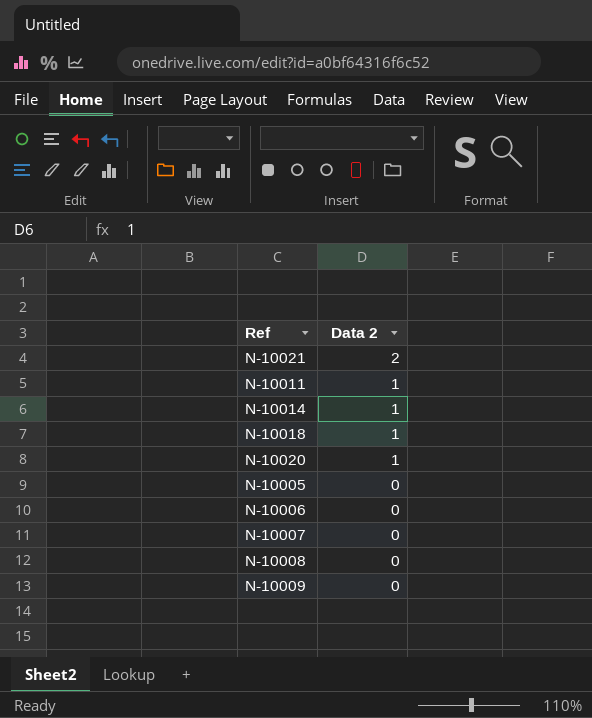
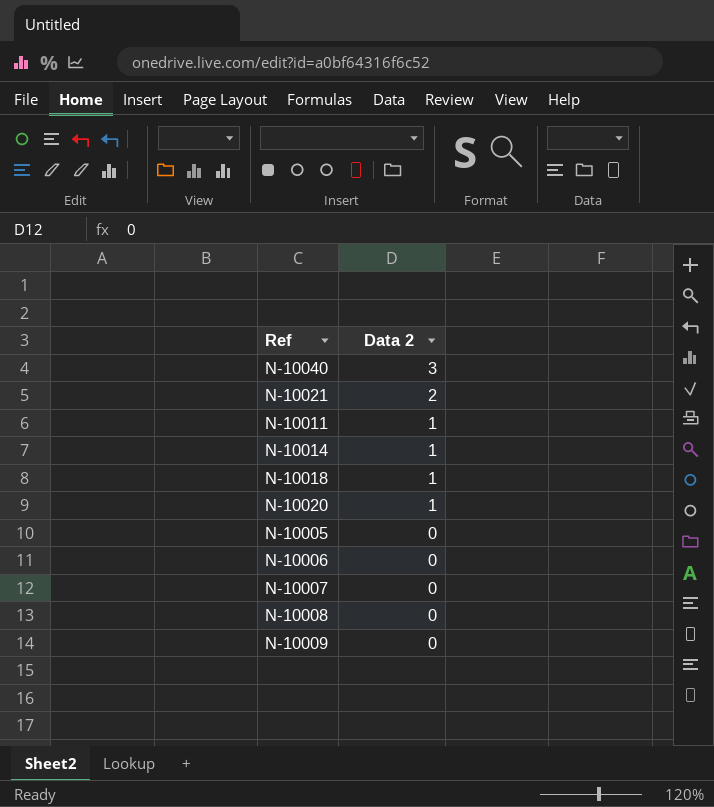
row N-10040: none -> 3

